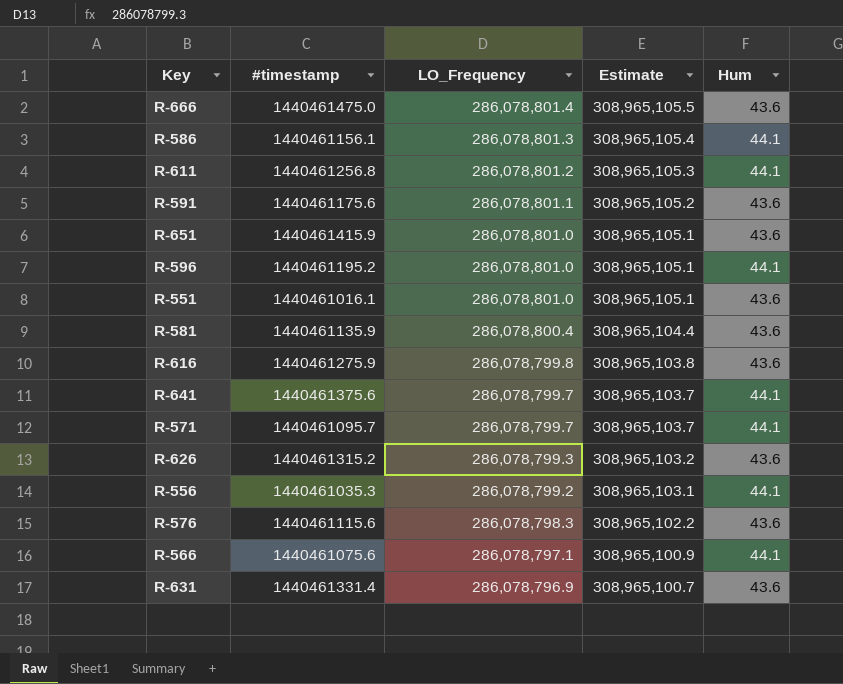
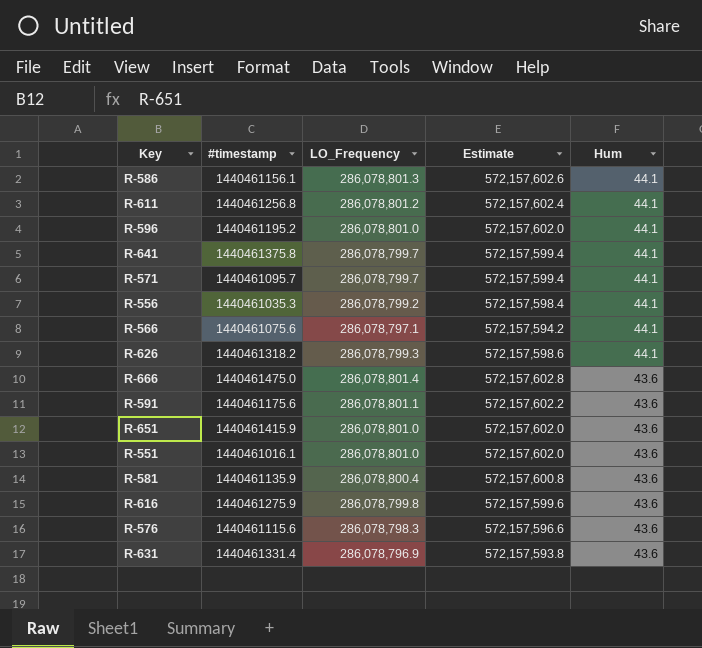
row order: LO_Frequency descending -> Hum descending
column Estimate | formula: [LO_Frequency] * 1.08 -> [LO_Frequency] * 2
R-641 | #timestamp: 1440461375.6 -> 1440461375.8
R-626 | #timestamp: 1440461315.2 -> 1440461318.2
R-626 | Hum: 43.6 -> 44.1

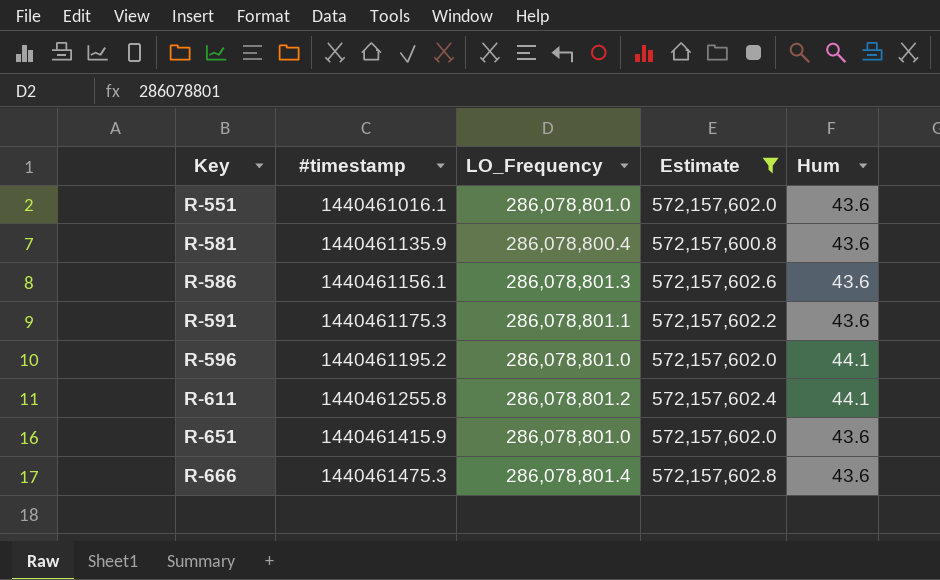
filter: none -> Estimate >= 572,157,600.8
row order: Hum descending -> Key ascending
R-586 | Hum: 44.1 -> 43.6
R-591 | #timestamp: 1440461175.6 -> 1440461175.3
R-611 | #timestamp: 1440461256.8 -> 1440461255.8
R-666 | #timestamp: 1440461475.0 -> 1440461475.3

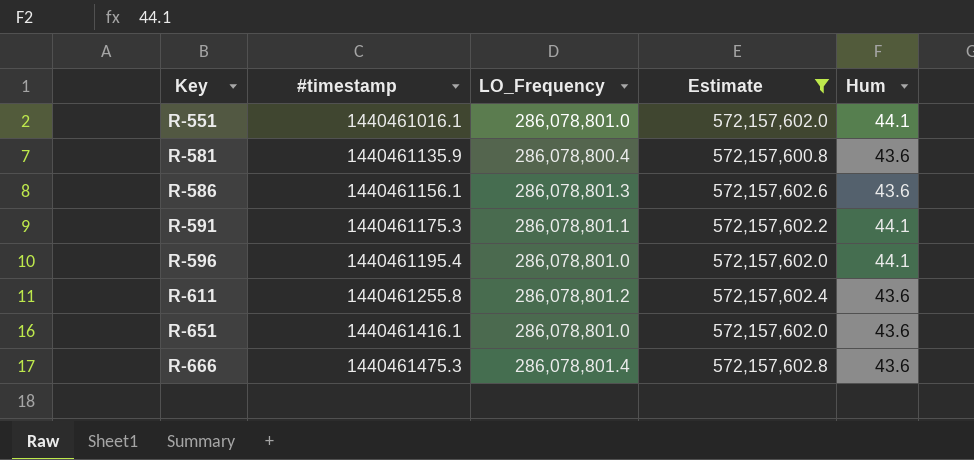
R-551 | Hum: 43.6 -> 44.1
R-591 | Hum: 43.6 -> 44.1
R-596 | #timestamp: 1440461195.2 -> 1440461195.4
R-611 | Hum: 44.1 -> 43.6
R-651 | #timestamp: 1440461415.9 -> 1440461416.1

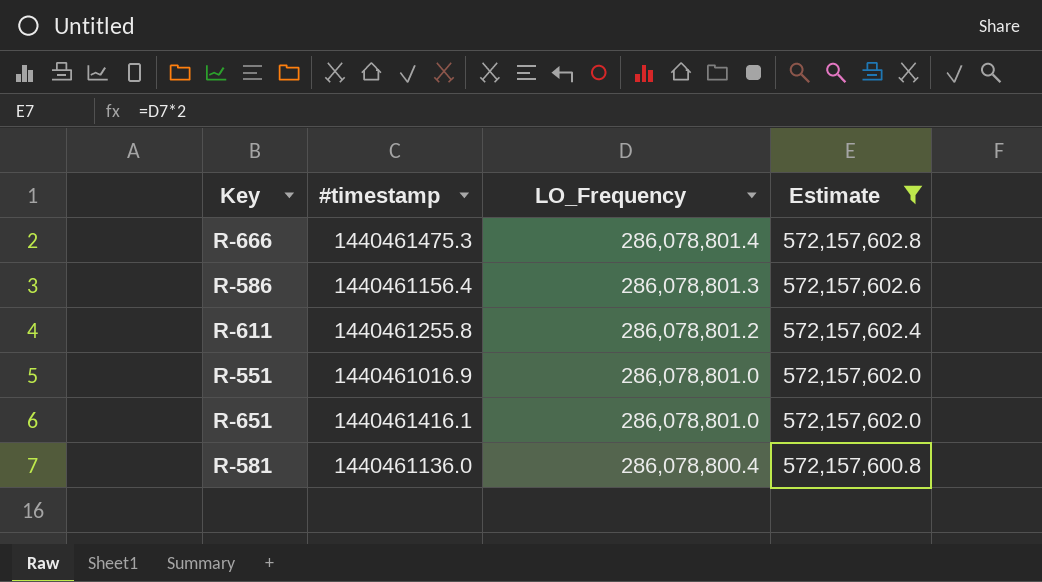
row order: Key ascending -> LO_Frequency descending
column Hum | position: 5 -> none
row R-591: 1440461175.3 | 286,078,801.1 | 572,157,602.2 | 44.1 -> none
row R-596: 1440461195.4 | 286,078,801.0 | 572,157,602.0 | 44.1 -> none
R-586 | #timestamp: 1440461156.1 -> 1440461156.4
R-551 | #timestamp: 1440461016.1 -> 1440461016.9
R-581 | #timestamp: 1440461135.9 -> 1440461136.0

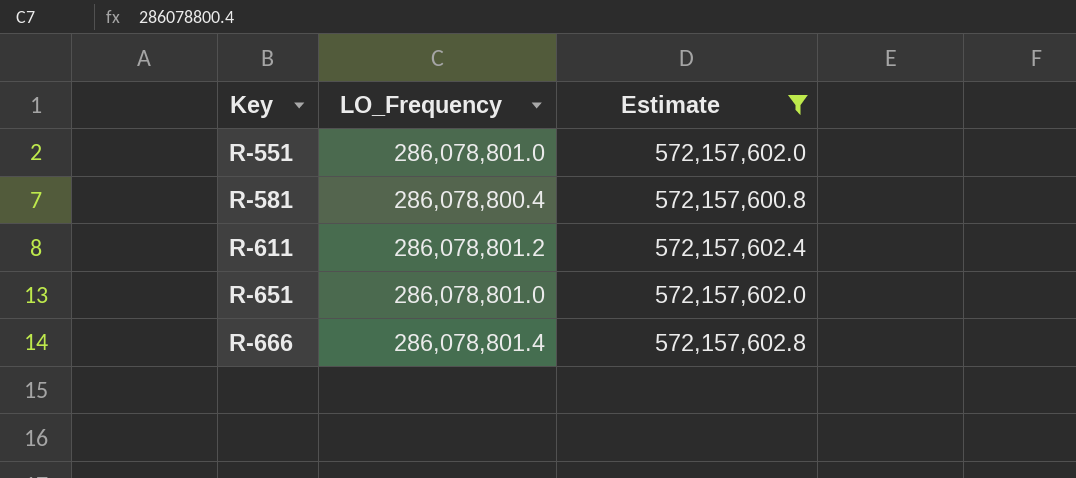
row order: LO_Frequency descending -> Key ascending
column #timestamp | position: 2 -> none
row R-586: 1440461156.4 | 286,078,801.3 | 572,157,602.6 -> none

